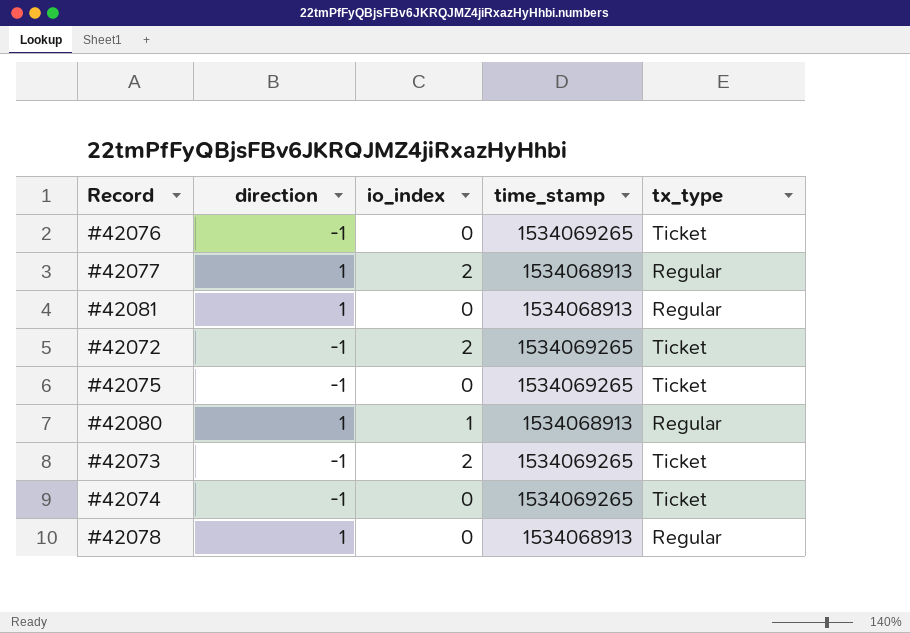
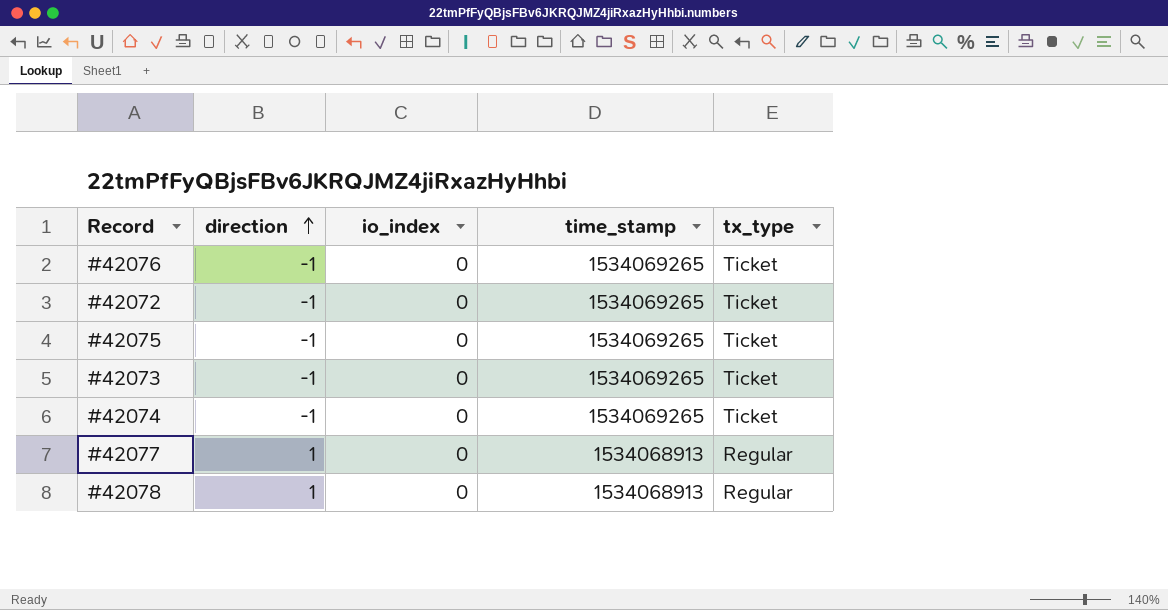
row order: none -> direction ascending
row #42081: 1 | 0 | 1534068913 | Regular -> none
row #42080: 1 | 1 | 1534068913 | Regular -> none
#42072 | io_index: 2 -> 0
#42073 | io_index: 2 -> 0
#42077 | io_index: 2 -> 0

